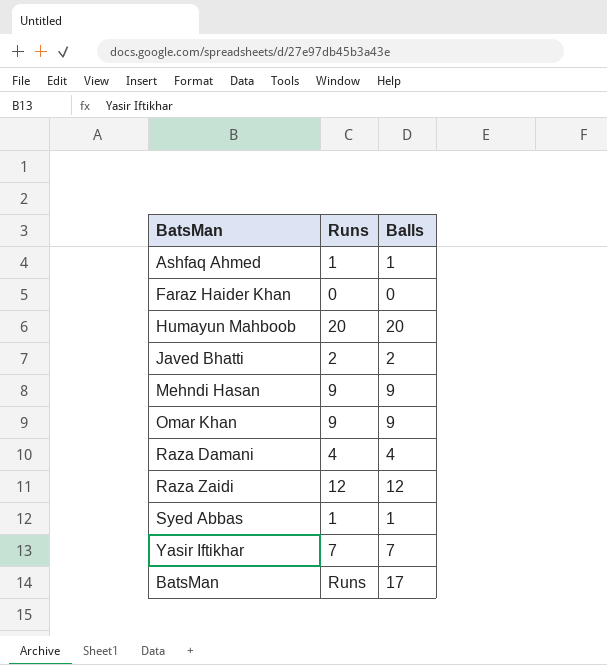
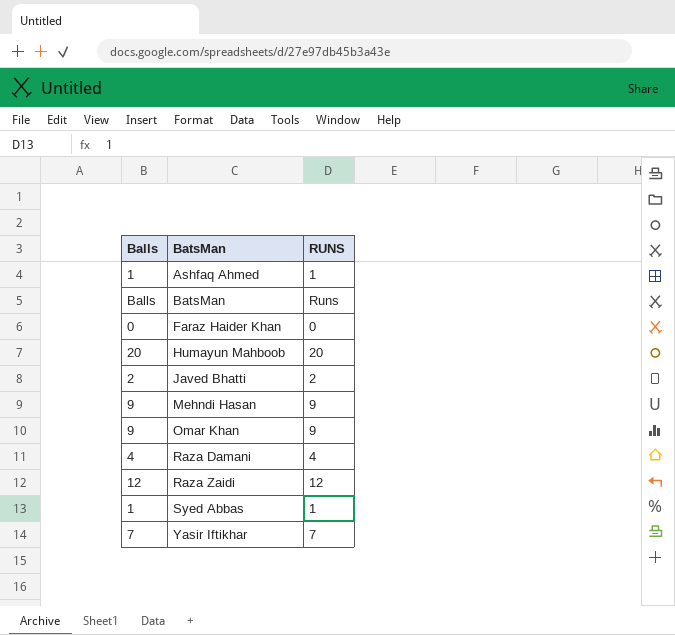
row order: none -> BatsMan ascending
column Balls | position: 3 -> 1
column name: Runs -> RUNS
BatsMan | Balls: 17 -> Balls

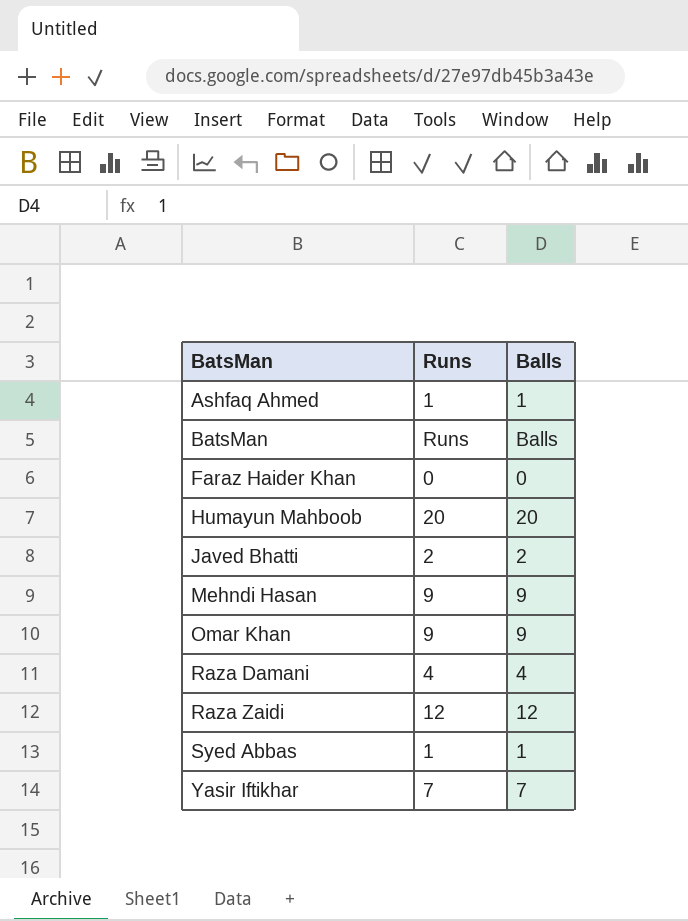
column name: RUNS -> Runs
column Balls | position: 1 -> 3

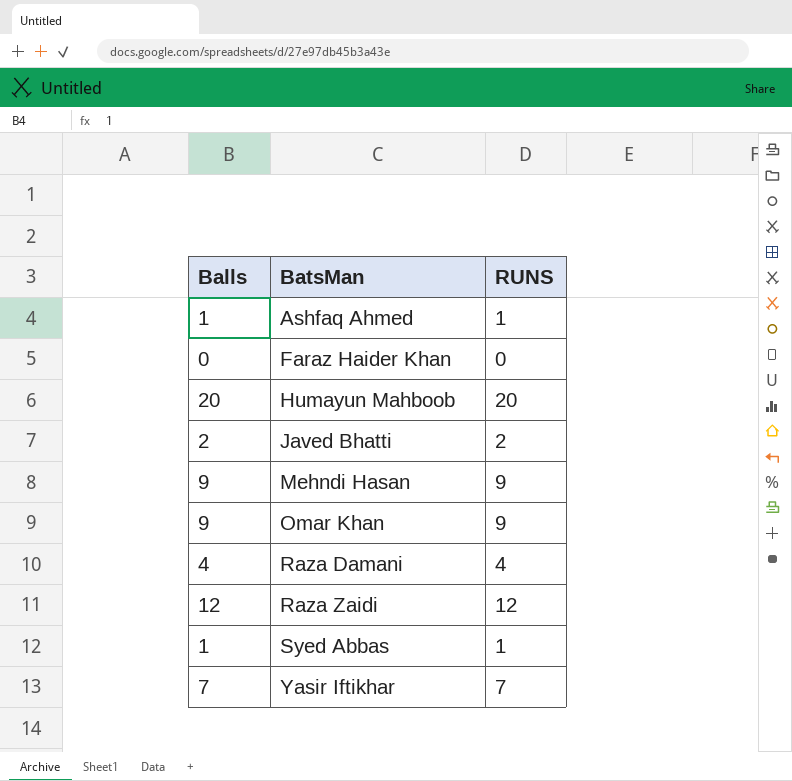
column Balls | position: 3 -> 1
column name: Runs -> RUNS
row BatsMan: Runs | Balls -> none

